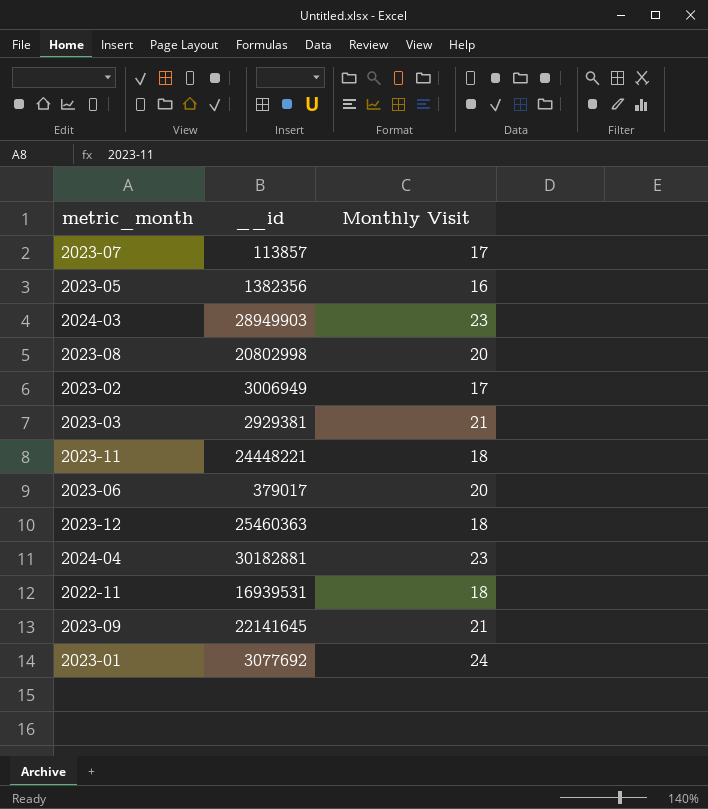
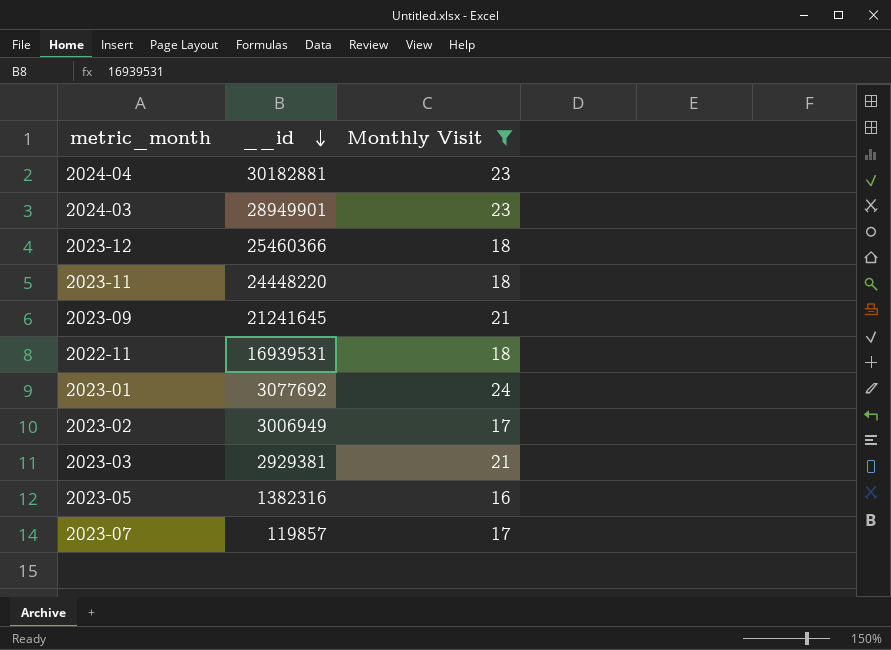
filter: none -> Monthly Visit != 20
row order: none -> __id descending
2024-03 | __id: 28949903 -> 28949901
2023-12 | __id: 25460363 -> 25460366
2023-11 | __id: 24448221 -> 24448220
2023-09 | __id: 22141645 -> 21241645
2023-05 | __id: 1382356 -> 1382316
2023-07 | __id: 113857 -> 119857

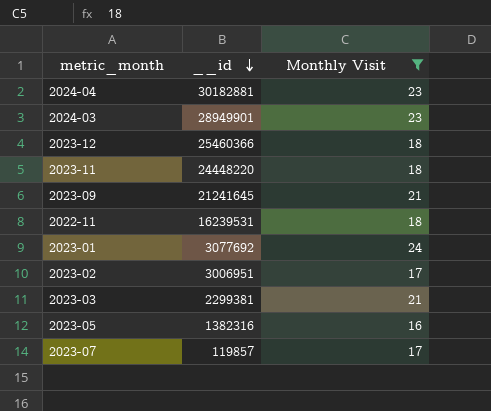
2022-11 | __id: 16939531 -> 16239531
2023-02 | __id: 3006949 -> 3006951
2023-03 | __id: 2929381 -> 2299381

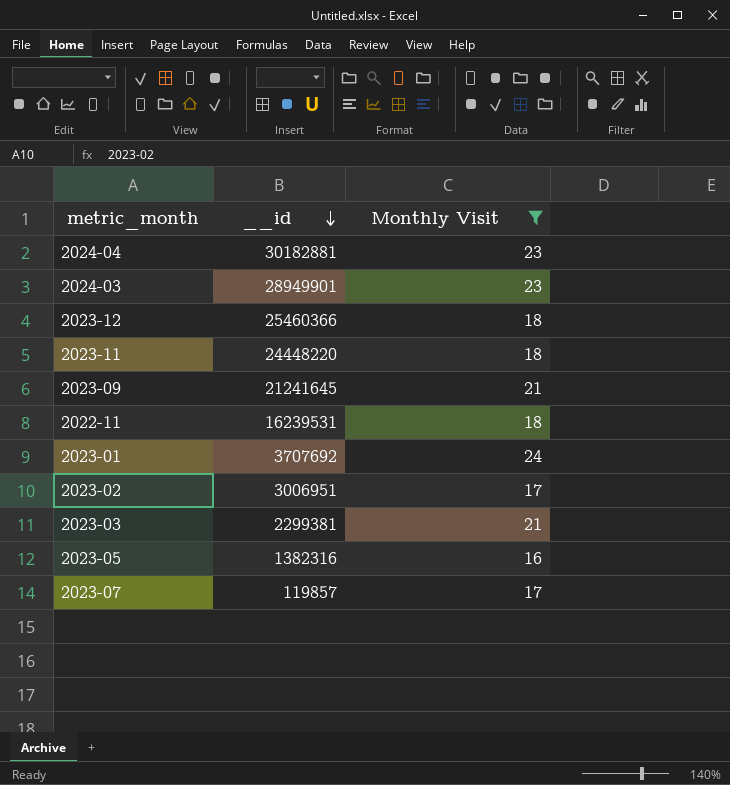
2023-01 | __id: 3077692 -> 3707692

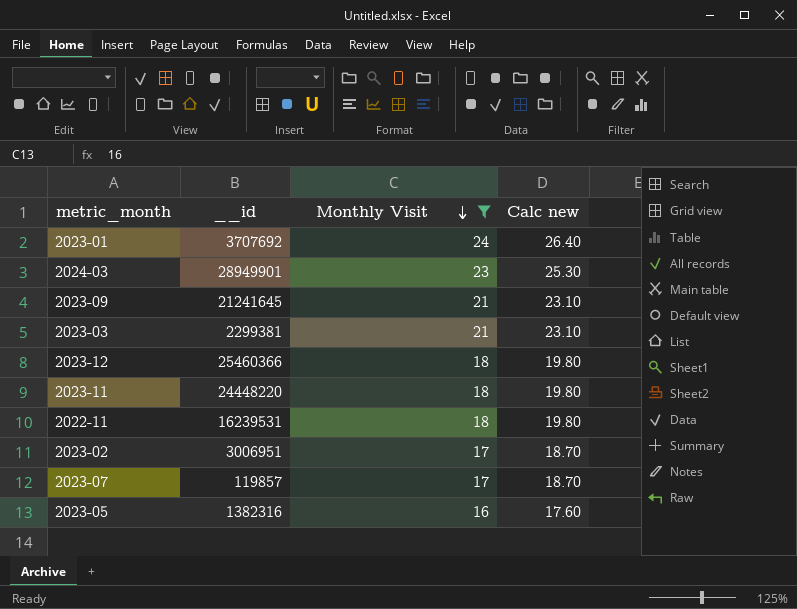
row order: __id descending -> Monthly Visit descending
column Calc new | formula: none -> [Monthly Visit] * 1.1
row 2024-04: 30182881 | 23 -> none

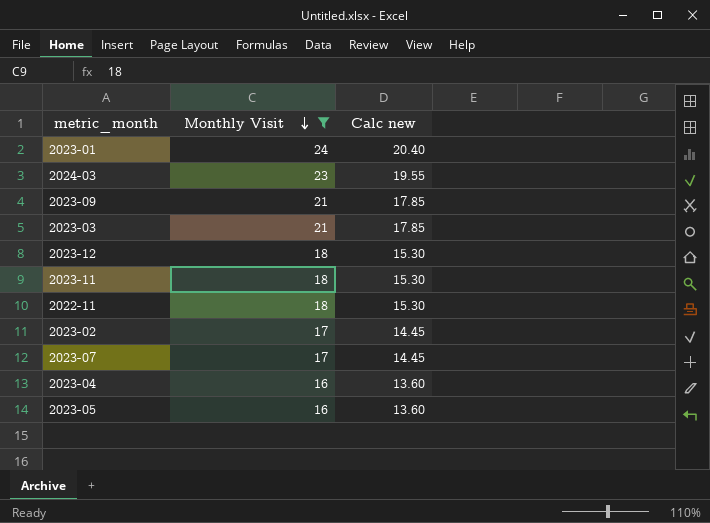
column __id | position: 2 -> none
column Calc new | formula: [Monthly Visit] * 1.1 -> [Monthly Visit] * 0.85
row 2023-04: none -> 16 | 13.60

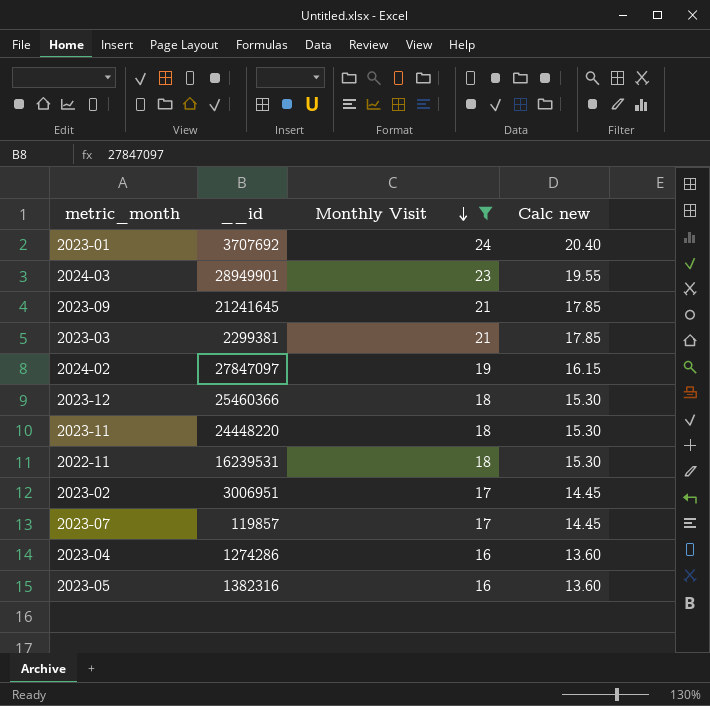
column __id | position: none -> 2
row 2024-02: none -> 27847097 | 19 | 16.15

